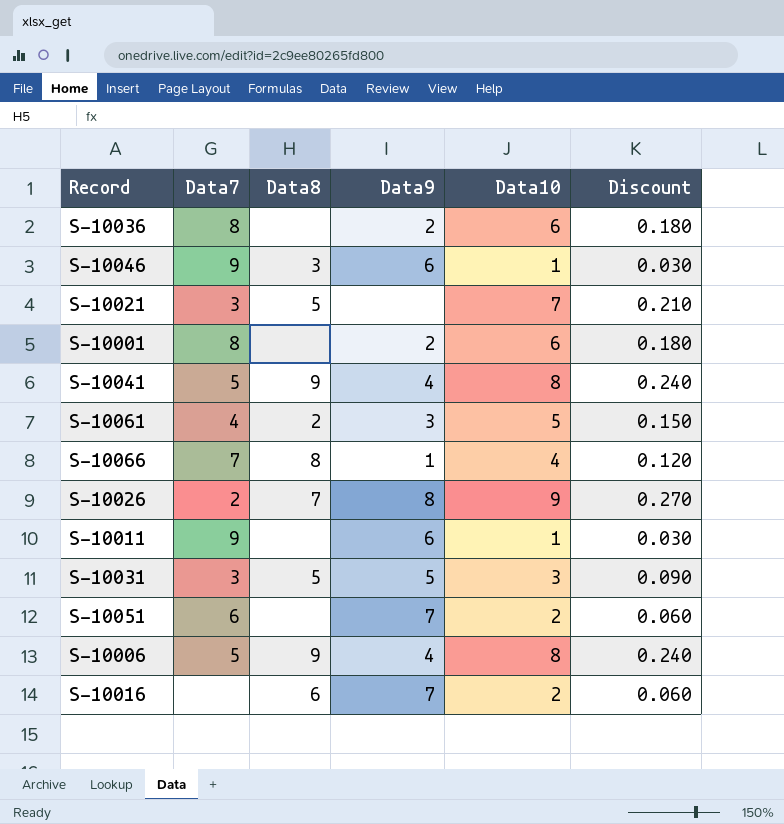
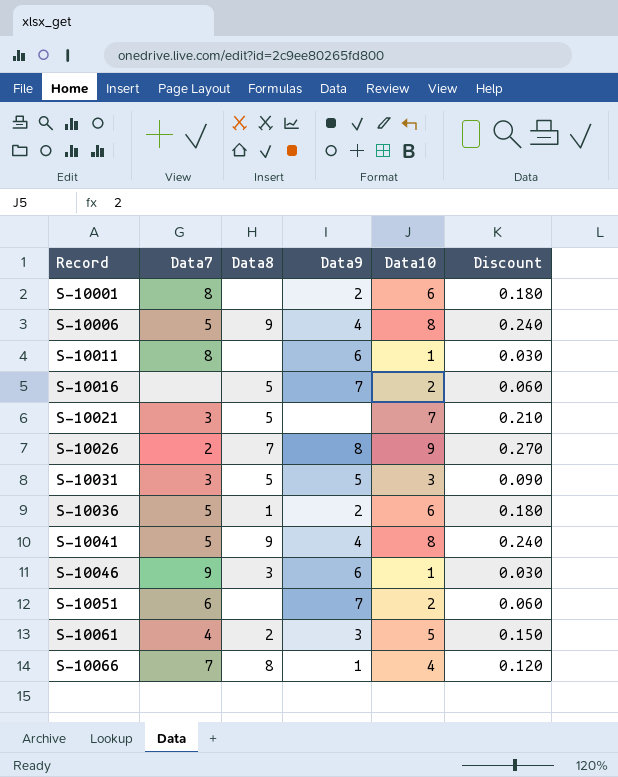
row order: none -> Record ascending
S-10011 | Data7: 9 -> 8
S-10016 | Data8: 6 -> 5
S-10036 | Data7: 8 -> 5
S-10036 | Data8: none -> 1

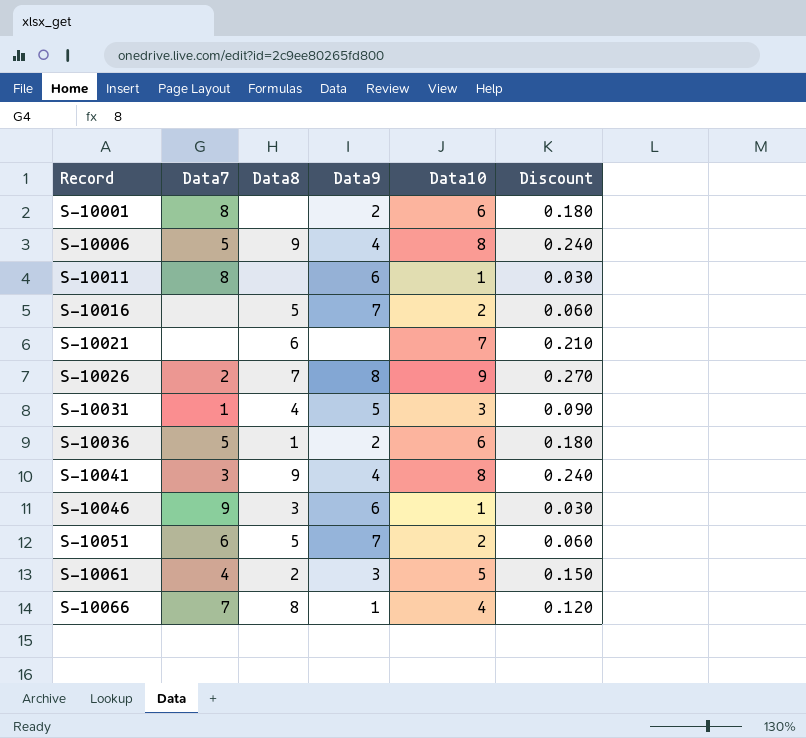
S-10021 | Data7: 3 -> none
S-10021 | Data8: 5 -> 6
S-10031 | Data7: 3 -> 1
S-10031 | Data8: 5 -> 4
S-10041 | Data7: 5 -> 3
S-10051 | Data8: none -> 5

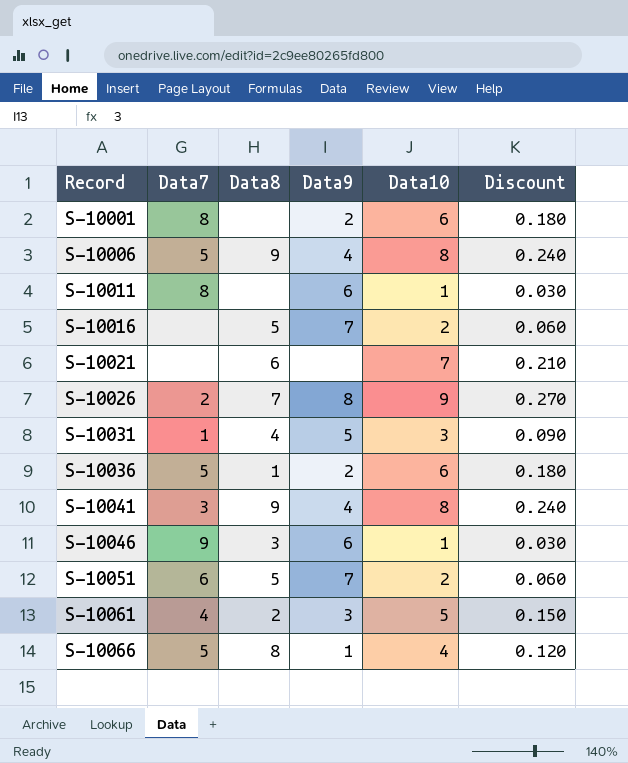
S-10066 | Data7: 7 -> 5

